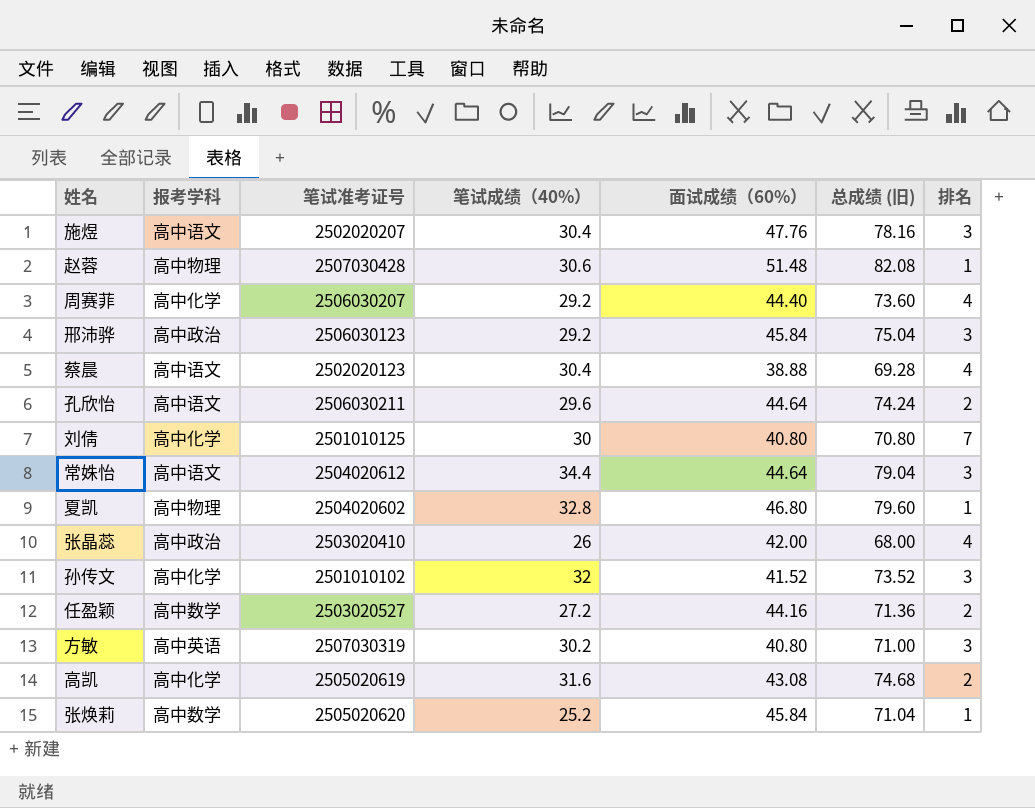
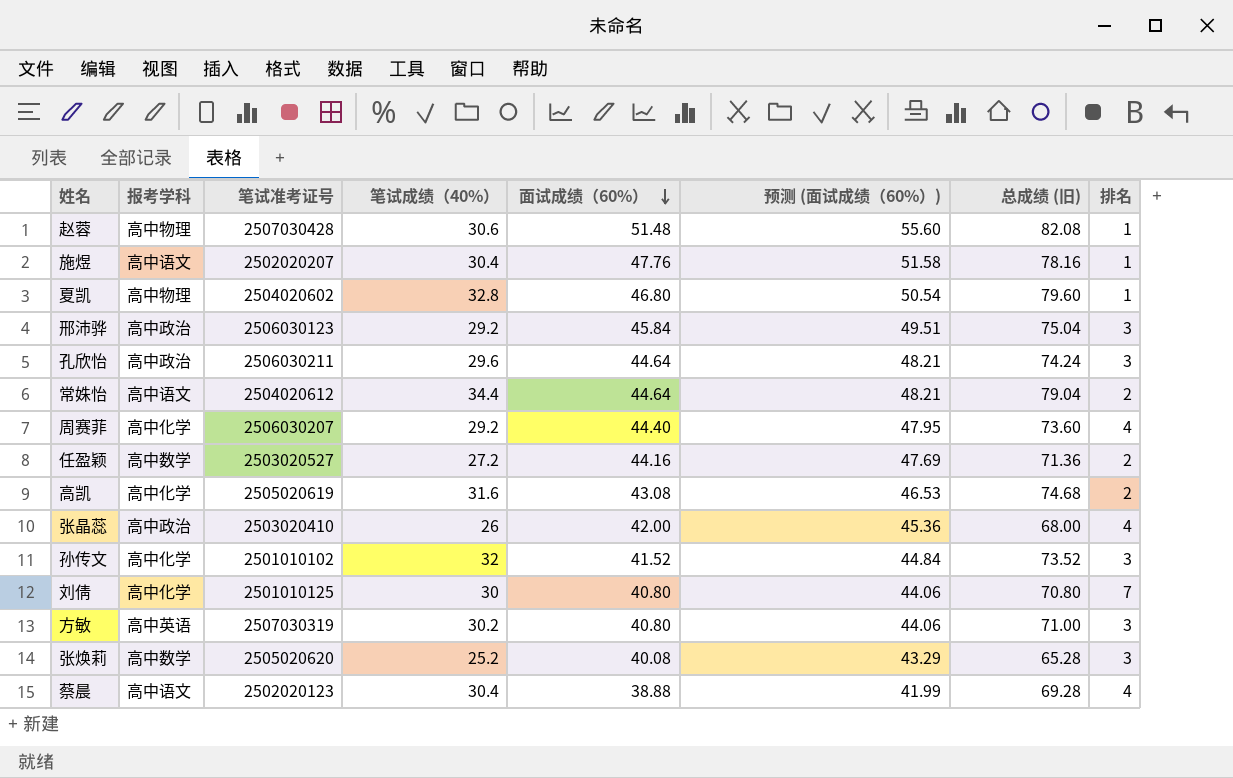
row order: none -> 面试成绩（60%） descending
column 预测 (面试成绩（60%）) | formula: none -> [面试成绩（60%）] * 1.08
施煜 | 排名: 3 -> 1
孔欣怡 | 报考学科: 高中语文 -> 高中政治
孔欣怡 | 排名: 2 -> 3
常姝怡 | 排名: 3 -> 2
张焕莉 | 面试成绩（60%）: 45.84 -> 40.08
张焕莉 | 总成绩 (旧): 71.04 -> 65.28
张焕莉 | 排名: 1 -> 3

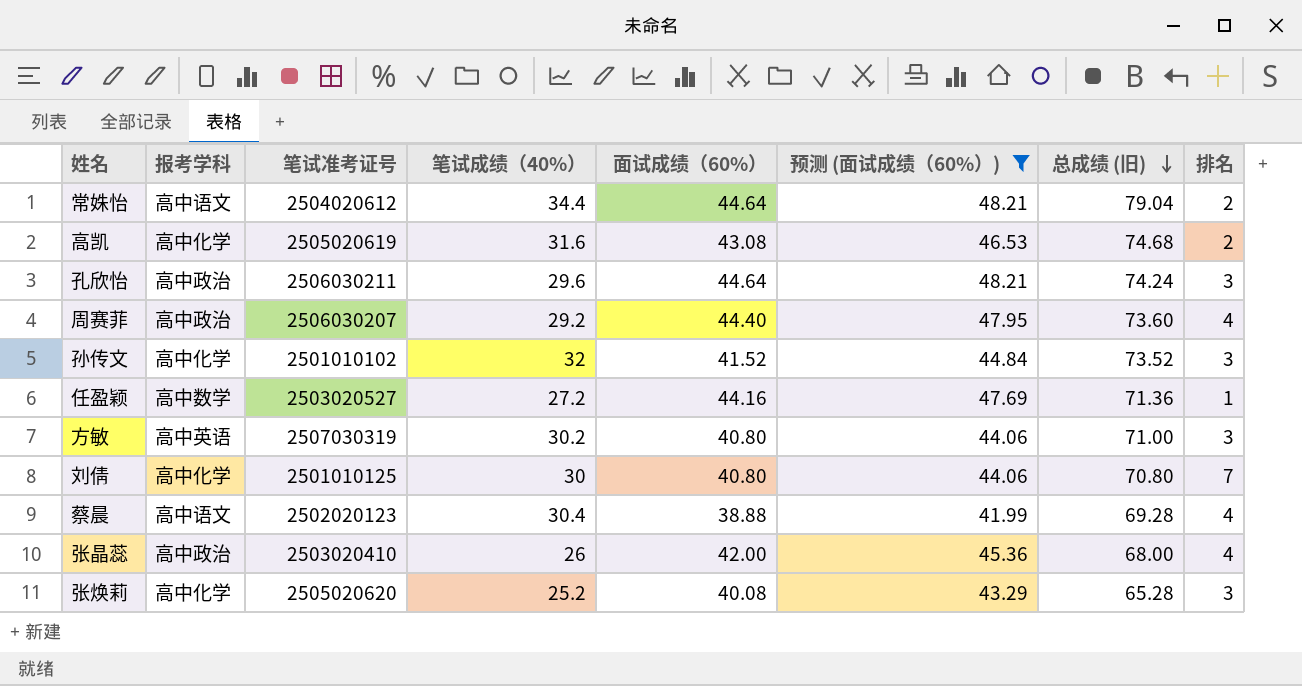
filter: none -> 预测 (面试成绩（60%）) <= 48.21
row order: 面试成绩（60%） descending -> 总成绩 (旧) descending
周赛菲 | 报考学科: 高中化学 -> 高中政治
任盈颖 | 排名: 2 -> 1
张焕莉 | 报考学科: 高中数学 -> 高中化学

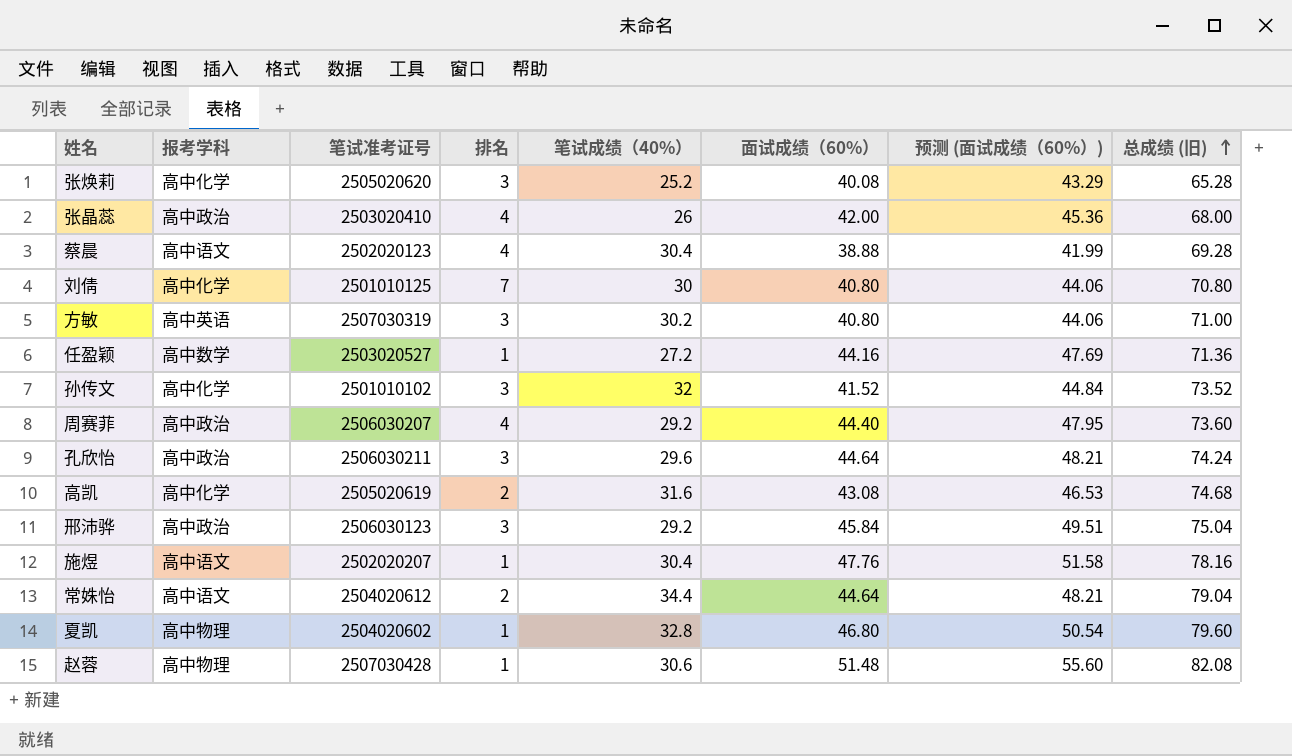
filter: 预测 (面试成绩（60%）) <= 48.21 -> none
row order: 总成绩 (旧) descending -> 总成绩 (旧) ascending
column 排名 | position: 8 -> 4

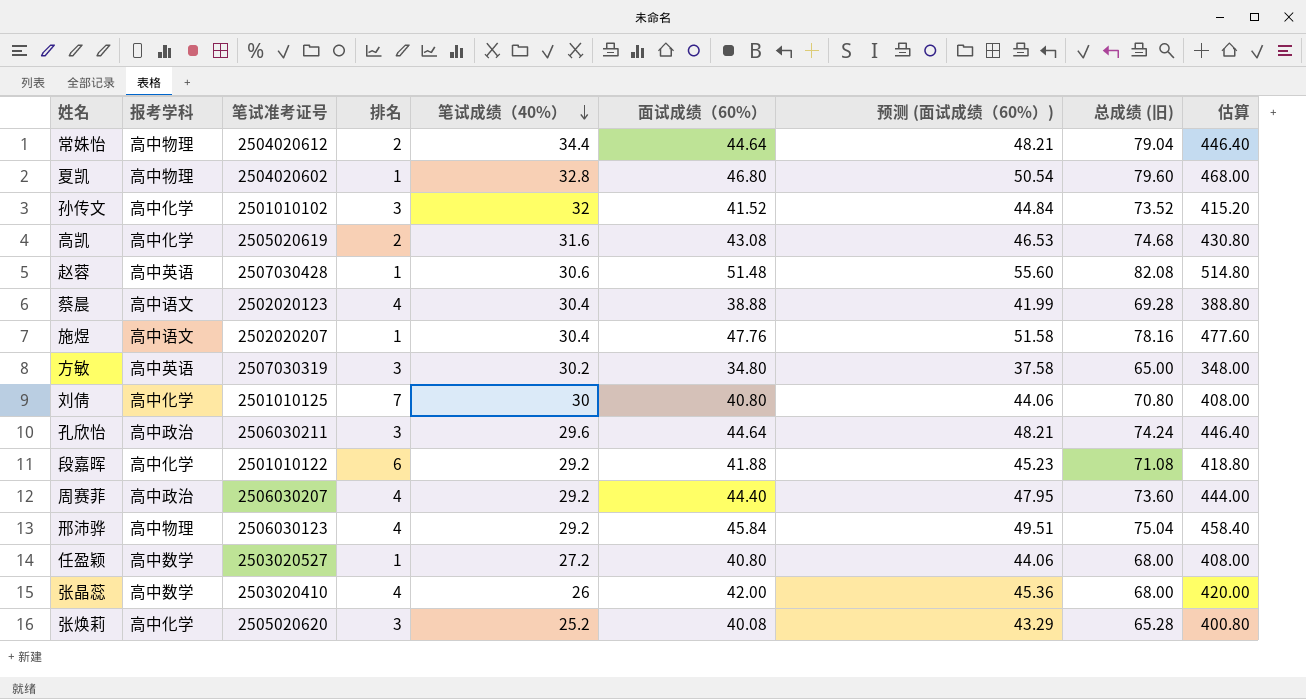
row order: 总成绩 (旧) ascending -> 笔试成绩（40%） descending
column 估算 | formula: none -> [面试成绩（60%）] * 10
常姝怡 | 报考学科: 高中语文 -> 高中物理
赵蓉 | 报考学科: 高中物理 -> 高中英语
方敏 | 面试成绩（60%）: 40.80 -> 34.80
方敏 | 预测 (面试成绩（60%）): 44.06 -> 37.58
方敏 | 总成绩 (旧): 71.00 -> 65.00
row 段嘉晖: none -> 高中化学 | 2501010122 | 6 | 29.2 | 41.88 | 45.23 | 71.08 | 418.80
邢沛骅 | 报考学科: 高中政治 -> 高中物理
邢沛骅 | 排名: 3 -> 4
任盈颖 | 面试成绩（60%）: 44.16 -> 40.80
任盈颖 | 预测 (面试成绩（60%）): 47.69 -> 44.06
任盈颖 | 总成绩 (旧): 71.36 -> 68.00
张晶蕊 | 报考学科: 高中政治 -> 高中数学

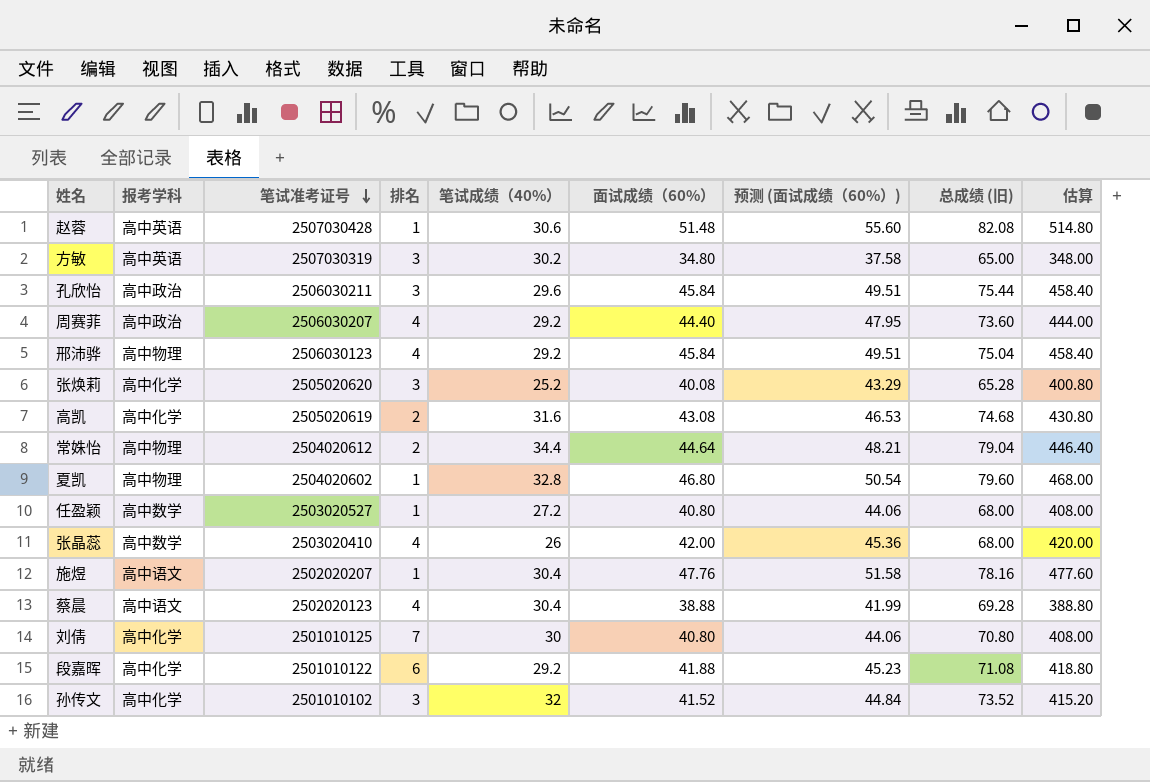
row order: 笔试成绩（40%） descending -> 笔试准考证号 descending
孔欣怡 | 面试成绩（60%）: 44.64 -> 45.84
孔欣怡 | 预测 (面试成绩（60%）): 48.21 -> 49.51
孔欣怡 | 总成绩 (旧): 74.24 -> 75.44
孔欣怡 | 估算: 446.40 -> 458.40

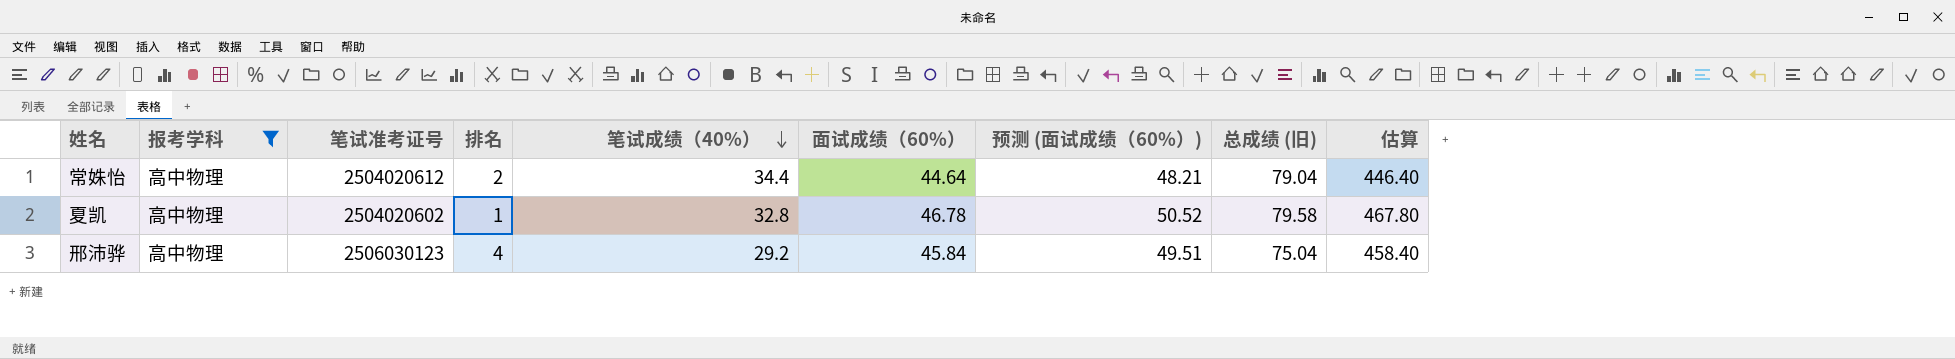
filter: none -> 报考学科 = 高中物理
row order: 笔试准考证号 descending -> 笔试成绩（40%） descending
夏凯 | 面试成绩（60%）: 46.80 -> 46.78
夏凯 | 预测 (面试成绩（60%）): 50.54 -> 50.52
夏凯 | 总成绩 (旧): 79.60 -> 79.58
夏凯 | 估算: 468.00 -> 467.80

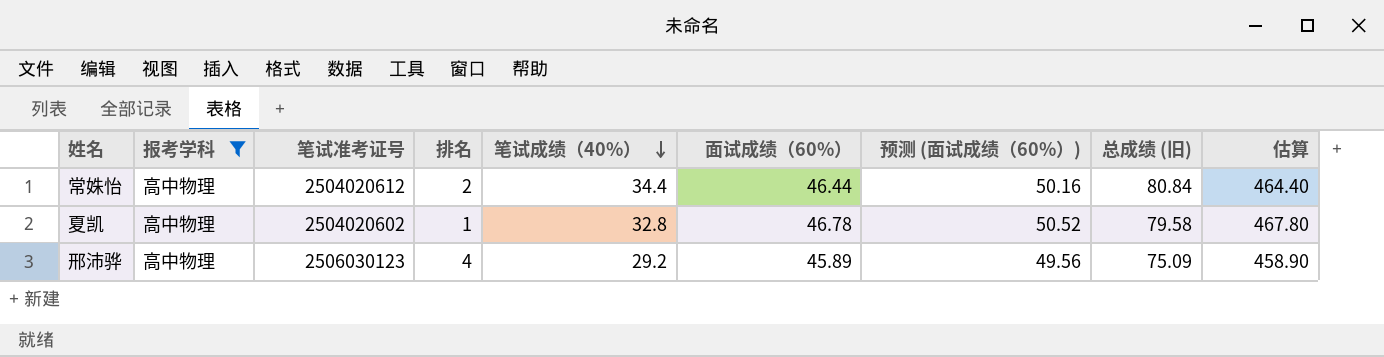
常姝怡 | 面试成绩（60%）: 44.64 -> 46.44
常姝怡 | 预测 (面试成绩（60%）): 48.21 -> 50.16
常姝怡 | 总成绩 (旧): 79.04 -> 80.84
常姝怡 | 估算: 446.40 -> 464.40
邢沛骅 | 面试成绩（60%）: 45.84 -> 45.89
邢沛骅 | 预测 (面试成绩（60%）): 49.51 -> 49.56
邢沛骅 | 总成绩 (旧): 75.04 -> 75.09
邢沛骅 | 估算: 458.40 -> 458.90

